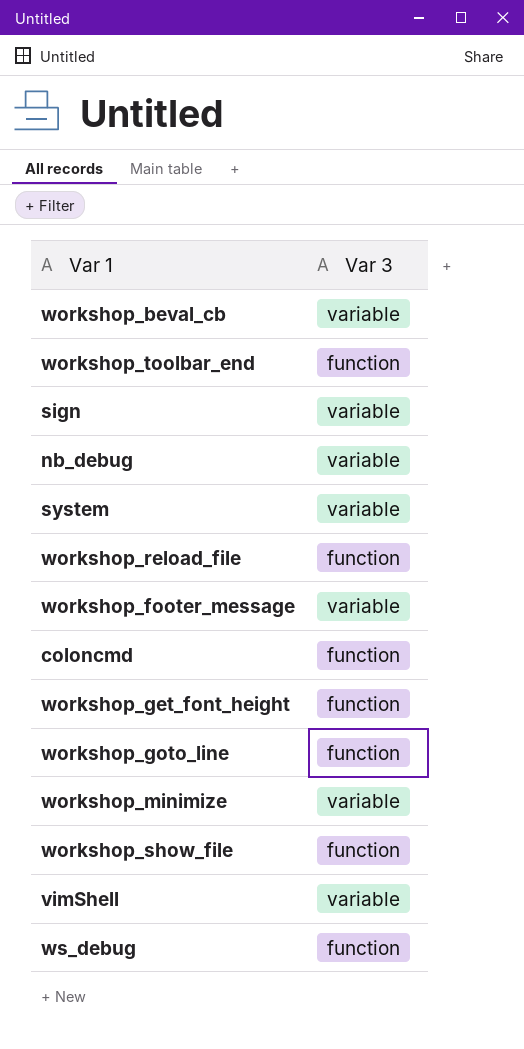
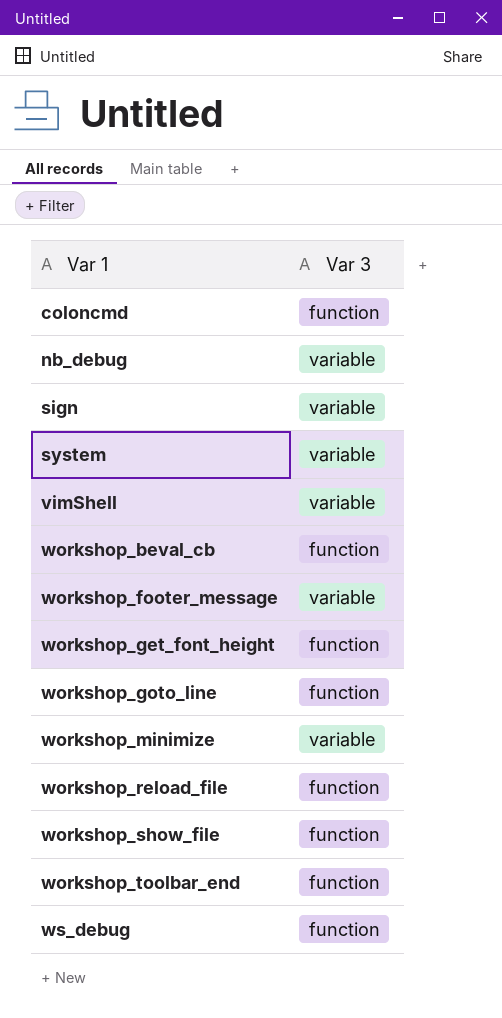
row order: none -> Var 1 ascending
workshop_beval_cb | Var 3: variable -> function

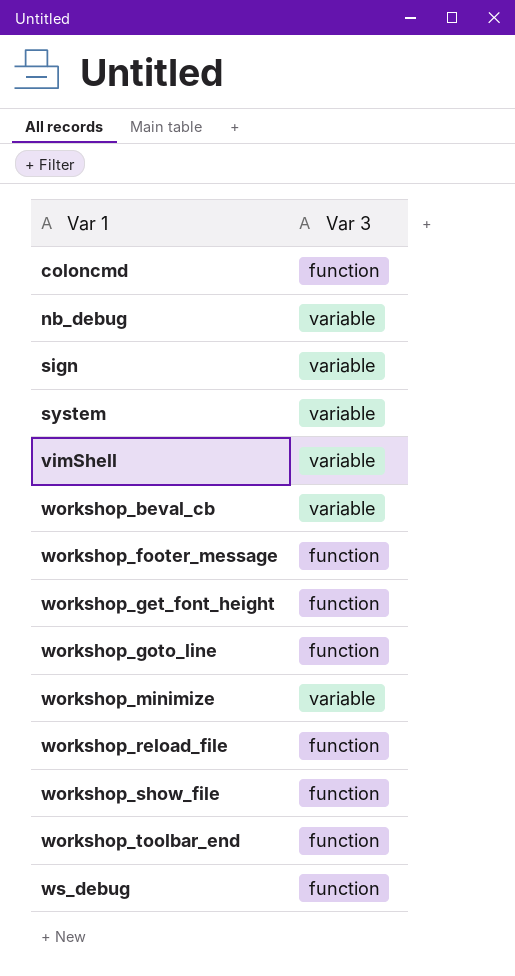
workshop_beval_cb | Var 3: function -> variable
workshop_footer_message | Var 3: variable -> function

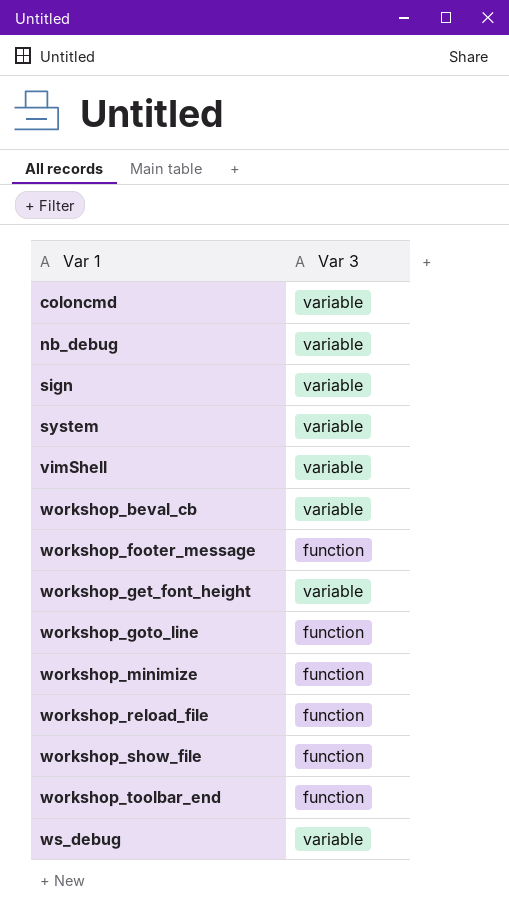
coloncmd | Var 3: function -> variable
workshop_get_font_height | Var 3: function -> variable
workshop_minimize | Var 3: variable -> function
ws_debug | Var 3: function -> variable

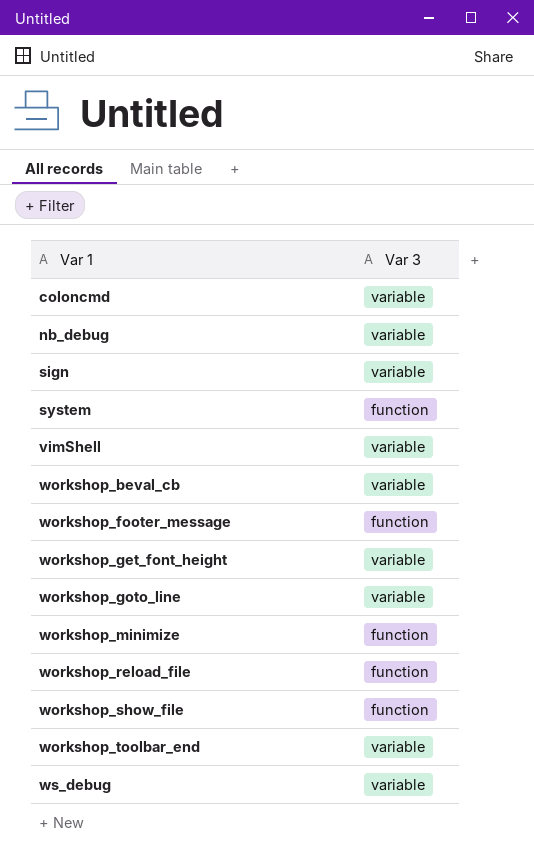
system | Var 3: variable -> function
workshop_goto_line | Var 3: function -> variable
workshop_toolbar_end | Var 3: function -> variable

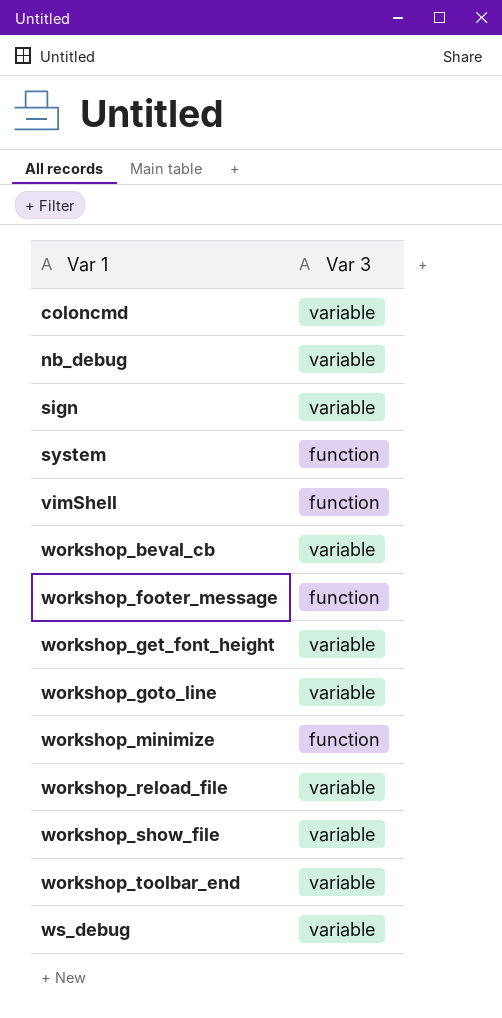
vimShell | Var 3: variable -> function
workshop_reload_file | Var 3: function -> variable
workshop_show_file | Var 3: function -> variable

